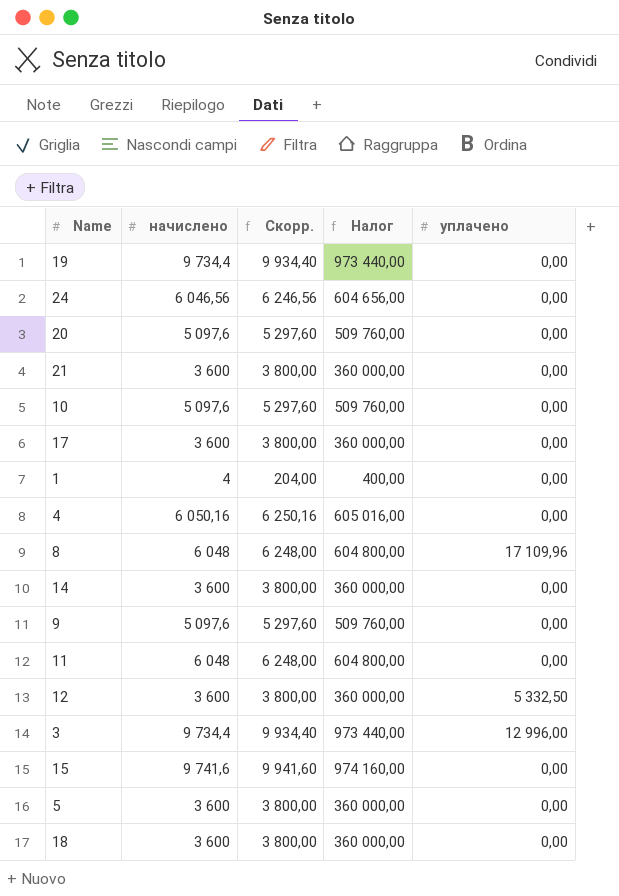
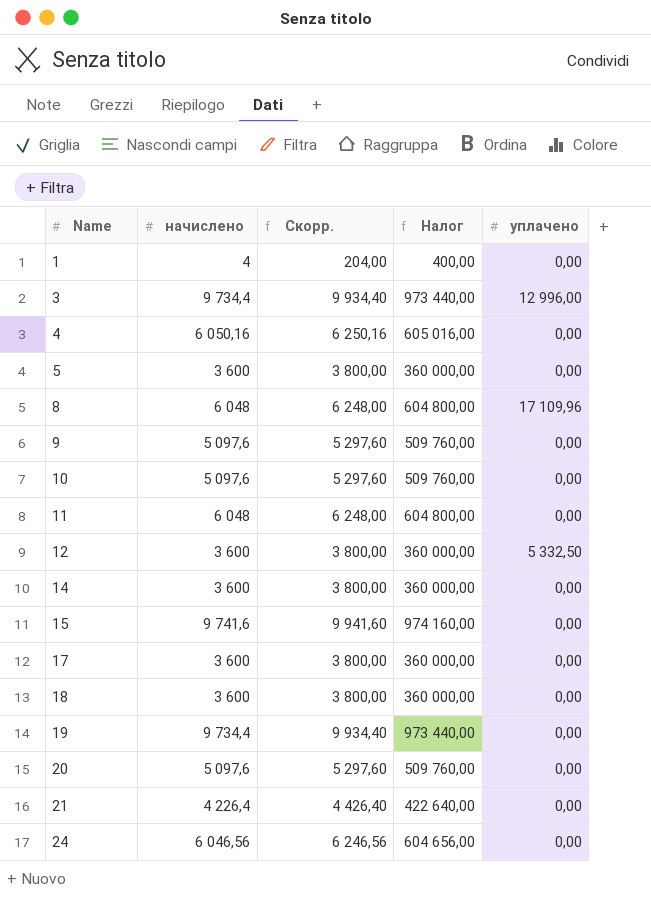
row order: none -> Name ascending
21 | начислено: 3 600 -> 4 226,4
21 | Скорр.: 3 800,00 -> 4 426,40
21 | Налог: 360 000,00 -> 422 640,00

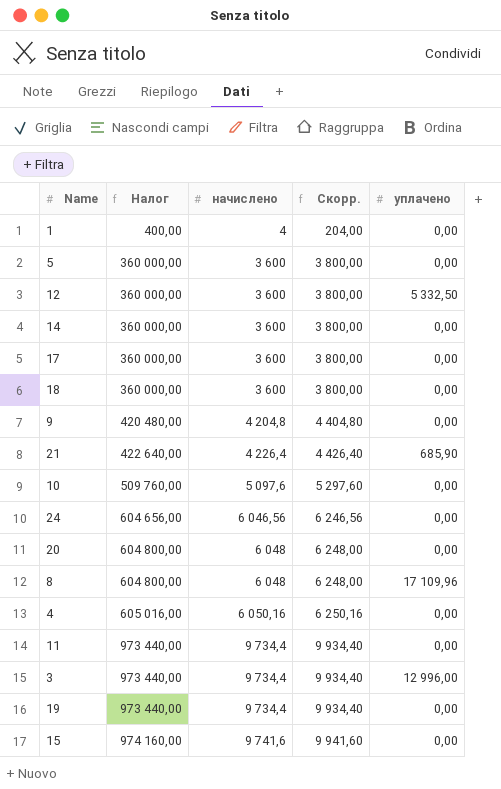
row order: Name ascending -> Налог ascending
column Налог | position: 4 -> 2
9 | Налог: 509 760,00 -> 420 480,00
9 | начислено: 5 097,6 -> 4 204,8
9 | Скорр.: 5 297,60 -> 4 404,80
21 | уплачено: 0,00 -> 685,90
20 | Налог: 509 760,00 -> 604 800,00
20 | начислено: 5 097,6 -> 6 048
20 | Скорр.: 5 297,60 -> 6 248,00
11 | Налог: 604 800,00 -> 973 440,00
11 | начислено: 6 048 -> 9 734,4
11 | Скорр.: 6 248,00 -> 9 934,40

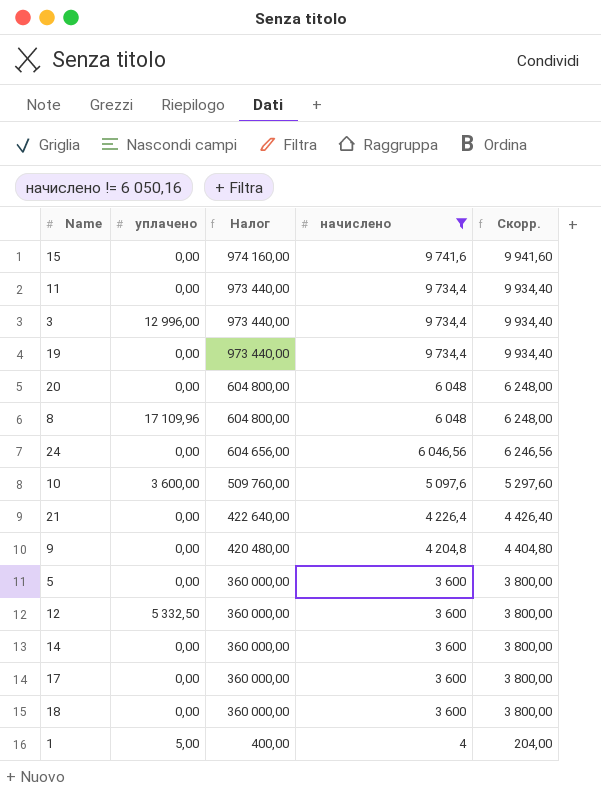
filter: none -> начислено != 6 050,16
row order: Налог ascending -> Налог descending
column уплачено | position: 5 -> 2
10 | уплачено: 0,00 -> 3 600,00
21 | уплачено: 685,90 -> 0,00
1 | уплачено: 0,00 -> 5,00

